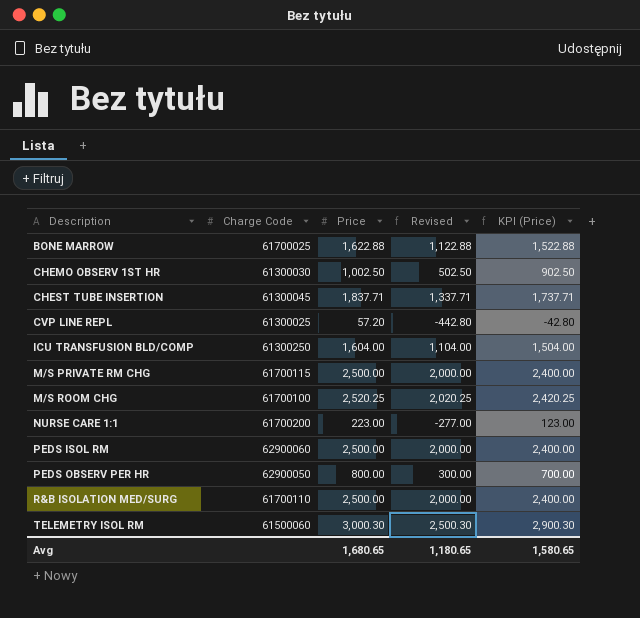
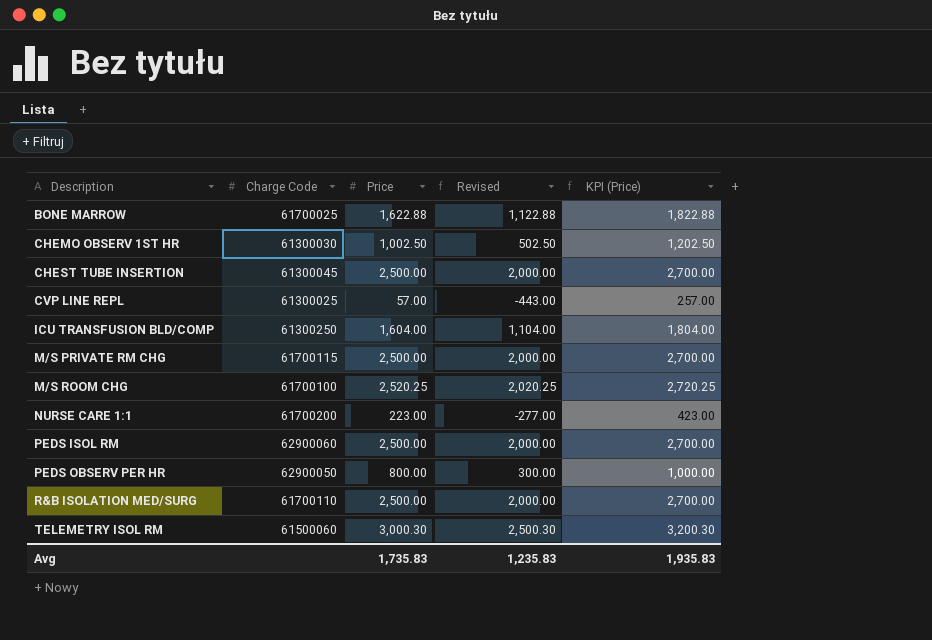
column KPI (Price) | formula: [Price] - 100 -> [Price] + 200
CHEST TUBE INSERTION | Price: 1,837.71 -> 2,500.00
CHEST TUBE INSERTION | Revised: 1,337.71 -> 2,000.00
CVP LINE REPL | Price: 57.20 -> 57.00
CVP LINE REPL | Revised: -442.80 -> -443.00
Avg | Price: 1,680.65 -> 1,735.83
Avg | Revised: 1,180.65 -> 1,235.83
Avg | KPI (Price): 1,580.65 -> 1,935.83

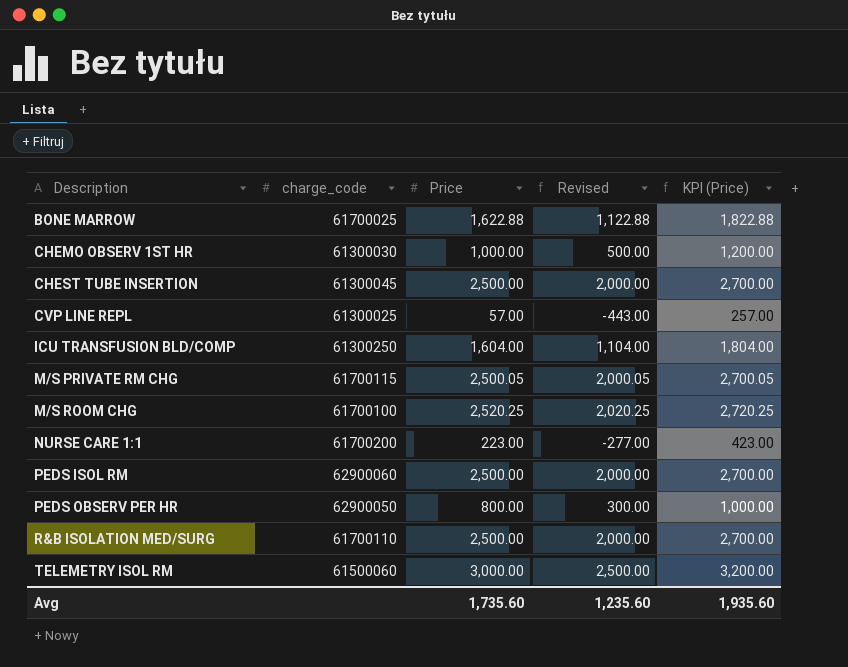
column name: Charge Code -> charge_code
CHEMO OBSERV 1ST HR | Price: 1,002.50 -> 1,000.00
CHEMO OBSERV 1ST HR | Revised: 502.50 -> 500.00
CHEMO OBSERV 1ST HR | KPI (Price): 1,202.50 -> 1,200.00
M/S PRIVATE RM CHG | Price: 2,500.00 -> 2,500.05
M/S PRIVATE RM CHG | Revised: 2,000.00 -> 2,000.05
M/S PRIVATE RM CHG | KPI (Price): 2,700.00 -> 2,700.05
TELEMETRY ISOL RM | Price: 3,000.30 -> 3,000.00
TELEMETRY ISOL RM | Revised: 2,500.30 -> 2,500.00
TELEMETRY ISOL RM | KPI (Price): 3,200.30 -> 3,200.00
Avg | Price: 1,735.83 -> 1,735.60
Avg | Revised: 1,235.83 -> 1,235.60
Avg | KPI (Price): 1,935.83 -> 1,935.60

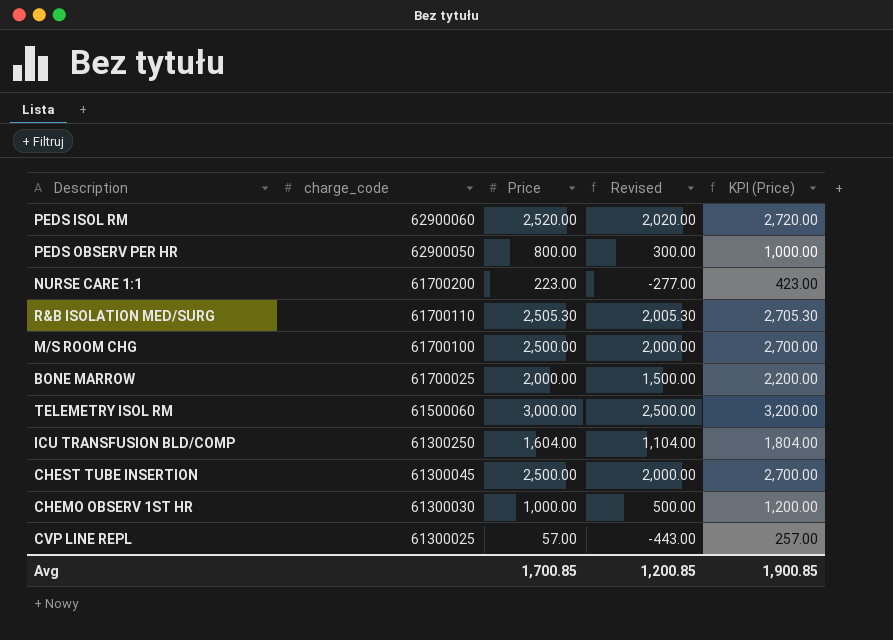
row order: Description ascending -> charge_code descending
row M/S PRIVATE RM CHG: 61700115 | 2,500.05 | 2,000.05 | 2,700.05 -> none
PEDS ISOL RM | Price: 2,500.00 -> 2,520.00
PEDS ISOL RM | Revised: 2,000.00 -> 2,020.00
PEDS ISOL RM | KPI (Price): 2,700.00 -> 2,720.00
R&B ISOLATION MED/SURG | Price: 2,500.00 -> 2,505.30
R&B ISOLATION MED/SURG | Revised: 2,000.00 -> 2,005.30
R&B ISOLATION MED/SURG | KPI (Price): 2,700.00 -> 2,705.30
M/S ROOM CHG | Price: 2,520.25 -> 2,500.00
M/S ROOM CHG | Revised: 2,020.25 -> 2,000.00
M/S ROOM CHG | KPI (Price): 2,720.25 -> 2,700.00
BONE MARROW | Price: 1,622.88 -> 2,000.00
BONE MARROW | Revised: 1,122.88 -> 1,500.00
BONE MARROW | KPI (Price): 1,822.88 -> 2,200.00
Avg | Price: 1,735.60 -> 1,700.85
Avg | Revised: 1,235.60 -> 1,200.85
Avg | KPI (Price): 1,935.60 -> 1,900.85

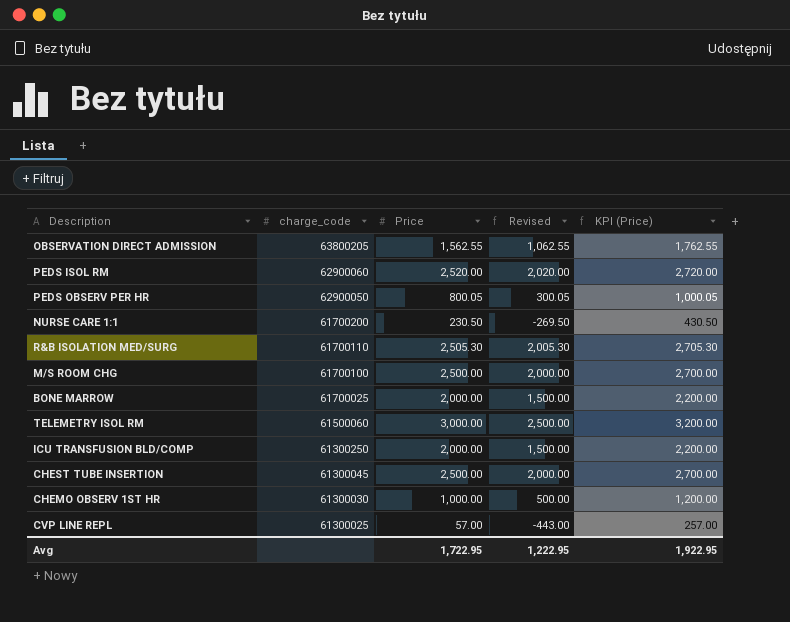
row OBSERVATION DIRECT ADMISSION: none -> 63800205 | 1,562.55 | 1,062.55 | 1,762.55
PEDS OBSERV PER HR | Price: 800.00 -> 800.05
PEDS OBSERV PER HR | Revised: 300.00 -> 300.05
PEDS OBSERV PER HR | KPI (Price): 1,000.00 -> 1,000.05
NURSE CARE 1:1 | Price: 223.00 -> 230.50
NURSE CARE 1:1 | Revised: -277.00 -> -269.50
NURSE CARE 1:1 | KPI (Price): 423.00 -> 430.50
ICU TRANSFUSION BLD/COMP | Price: 1,604.00 -> 2,000.00
ICU TRANSFUSION BLD/COMP | Revised: 1,104.00 -> 1,500.00
ICU TRANSFUSION BLD/COMP | KPI (Price): 1,804.00 -> 2,200.00
Avg | Price: 1,700.85 -> 1,722.95
Avg | Revised: 1,200.85 -> 1,222.95
Avg | KPI (Price): 1,900.85 -> 1,922.95

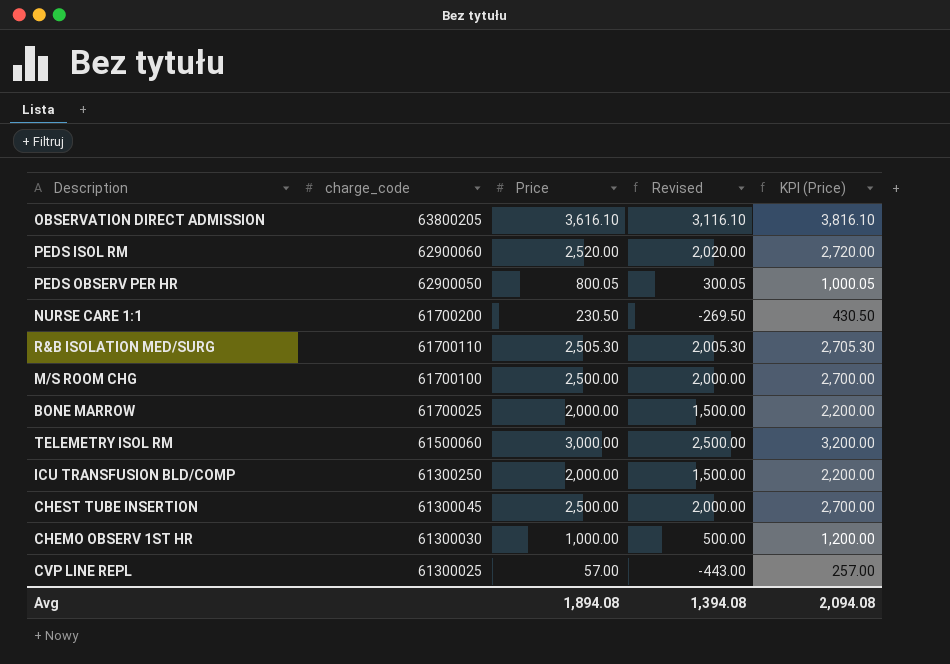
OBSERVATION DIRECT ADMISSION | Price: 1,562.55 -> 3,616.10
OBSERVATION DIRECT ADMISSION | Revised: 1,062.55 -> 3,116.10
OBSERVATION DIRECT ADMISSION | KPI (Price): 1,762.55 -> 3,816.10
Avg | Price: 1,722.95 -> 1,894.08
Avg | Revised: 1,222.95 -> 1,394.08
Avg | KPI (Price): 1,922.95 -> 2,094.08

